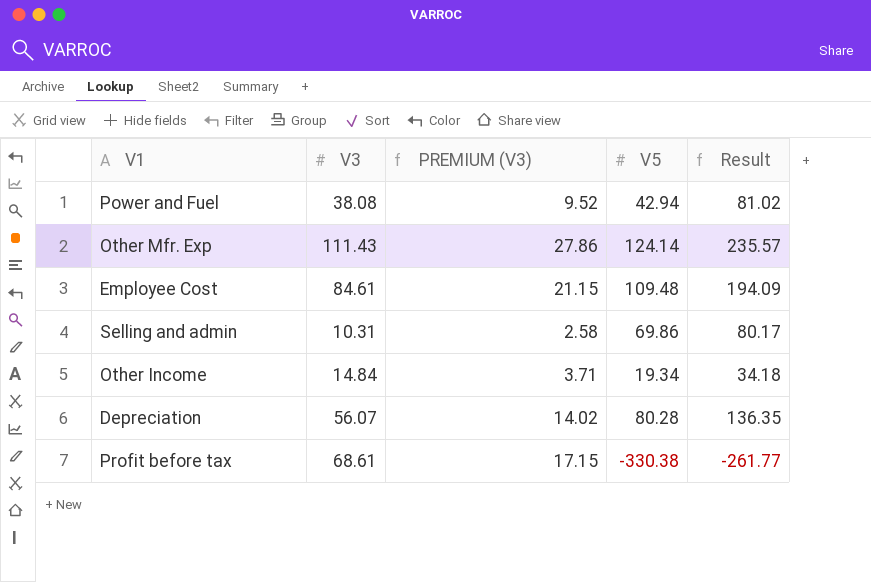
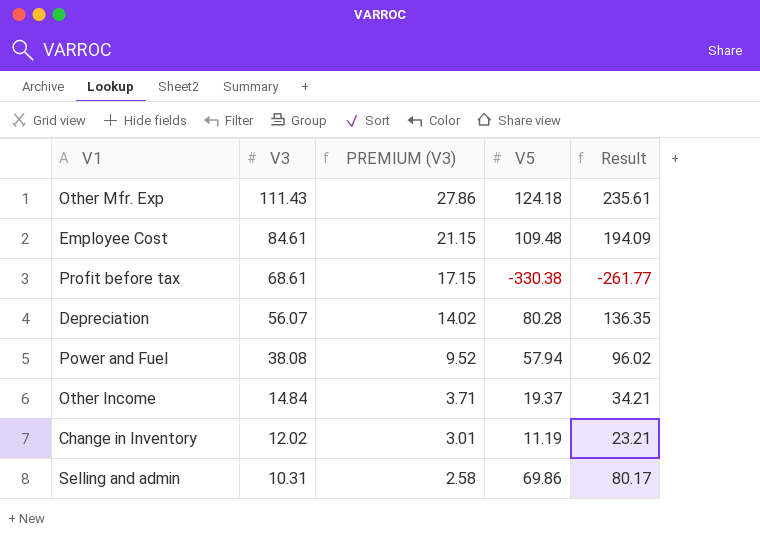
row order: none -> V3 descending
Other Mfr. Exp | V5: 124.14 -> 124.18
Other Mfr. Exp | Result: 235.57 -> 235.61
Power and Fuel | V5: 42.94 -> 57.94
Power and Fuel | Result: 81.02 -> 96.02
Other Income | V5: 19.34 -> 19.37
Other Income | Result: 34.18 -> 34.21
row Change in Inventory: none -> 12.02 | 3.01 | 11.19 | 23.21

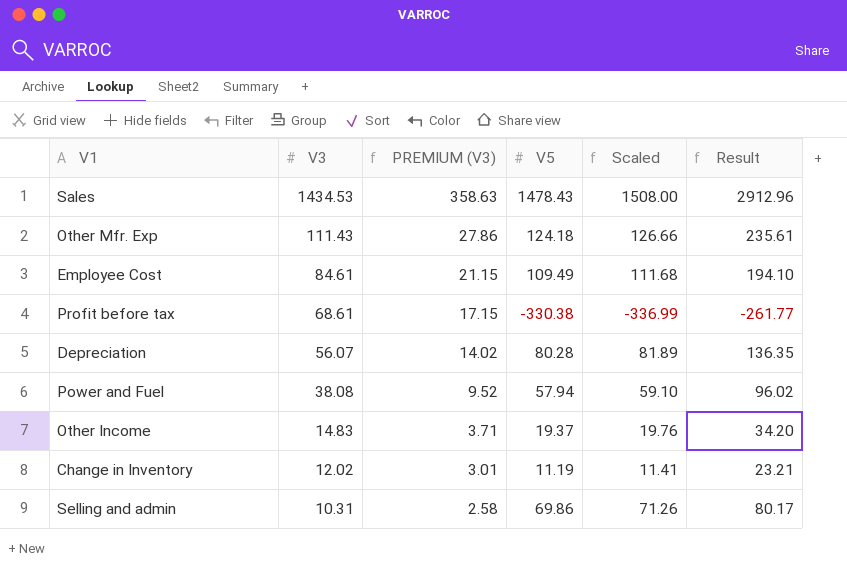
column Scaled | formula: none -> [V5] * 1.02
row Sales: none -> 1434.53 | 358.63 | 1478.43 | 1508.00 | 2912.96
Employee Cost | V5: 109.48 -> 109.49
Employee Cost | Result: 194.09 -> 194.10
Other Income | V3: 14.84 -> 14.83
Other Income | Result: 34.21 -> 34.20

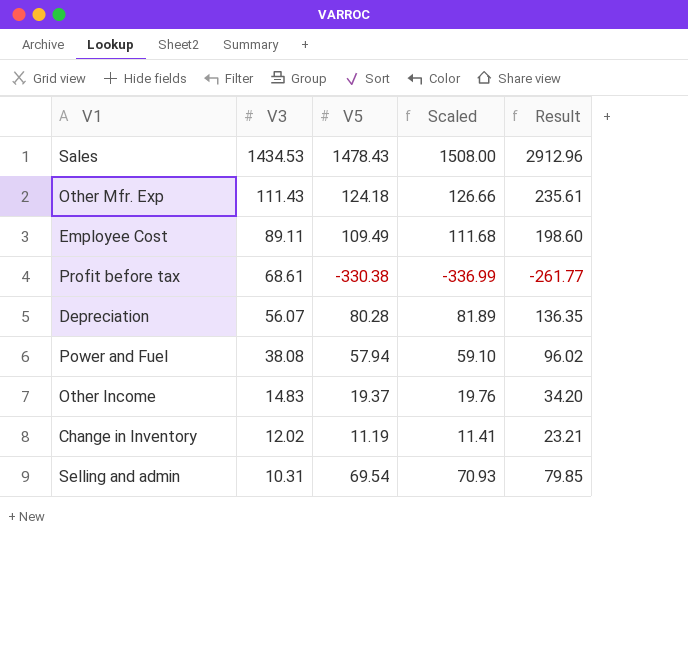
column PREMIUM (V3) | formula: [V3] * 0.25 -> none
Employee Cost | V3: 84.61 -> 89.11
Employee Cost | Result: 194.10 -> 198.60
Selling and admin | V5: 69.86 -> 69.54
Selling and admin | Scaled: 71.26 -> 70.93
Selling and admin | Result: 80.17 -> 79.85

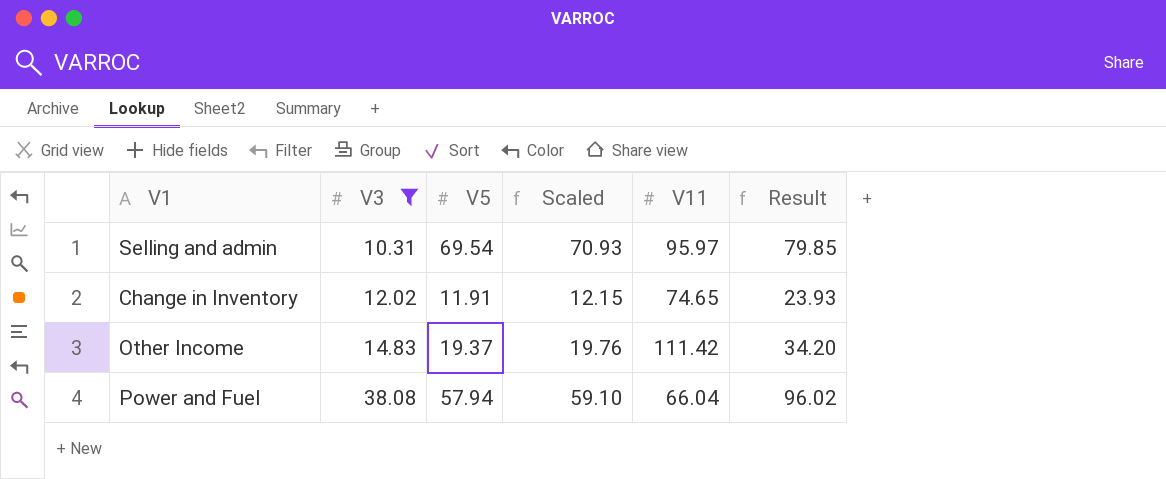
filter: none -> V3 <= 38.08
row order: V3 descending -> V3 ascending
column V11 | position: none -> 5
Change in Inventory | V5: 11.19 -> 11.91
Change in Inventory | Scaled: 11.41 -> 12.15
Change in Inventory | Result: 23.21 -> 23.93

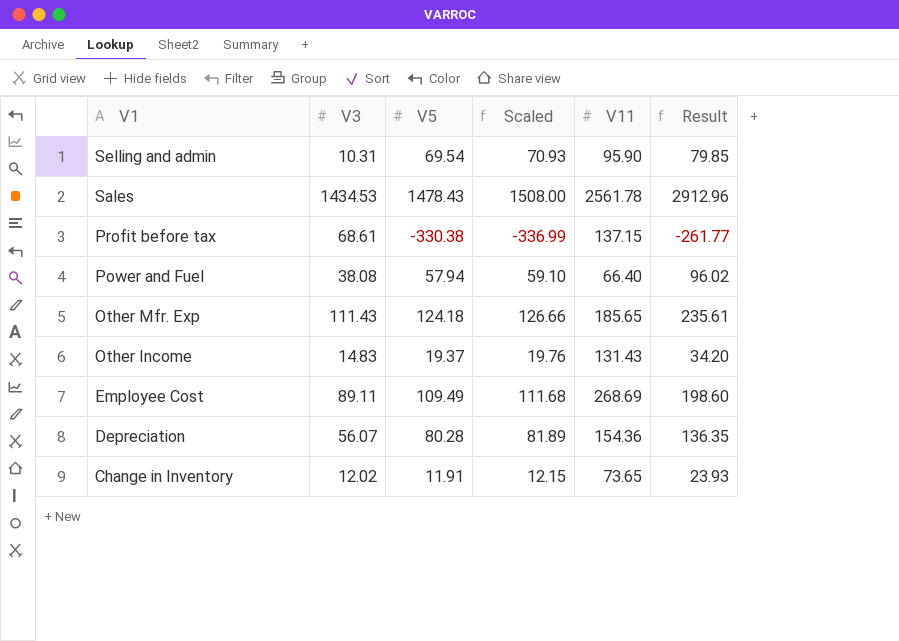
filter: V3 <= 38.08 -> none
row order: V3 ascending -> V1 descending
Selling and admin | V11: 95.97 -> 95.90
Power and Fuel | V11: 66.04 -> 66.40
Other Income | V11: 111.42 -> 131.43
Change in Inventory | V11: 74.65 -> 73.65

